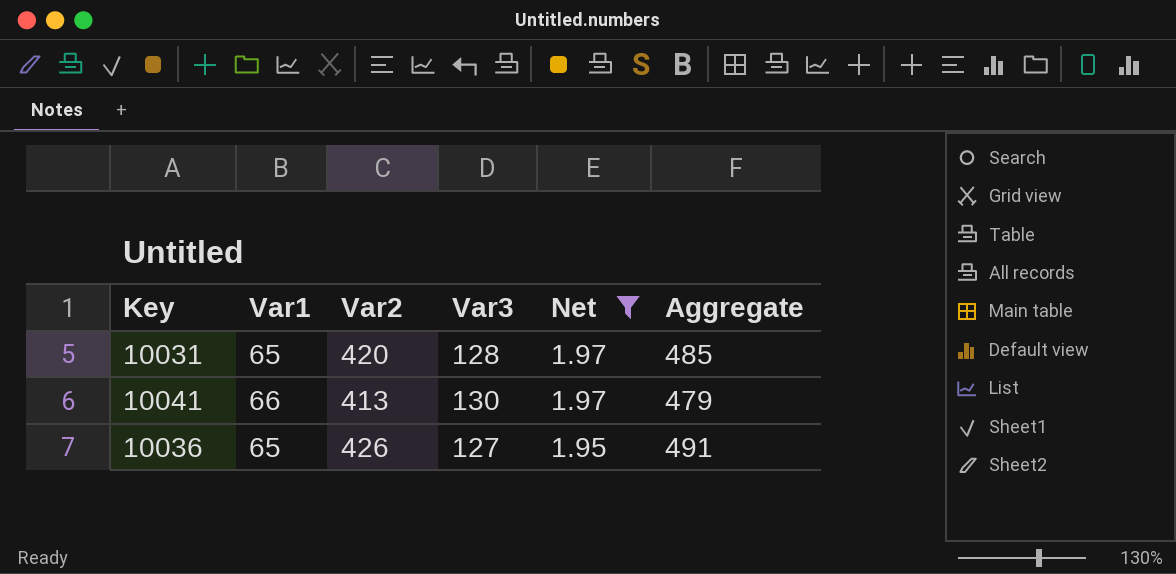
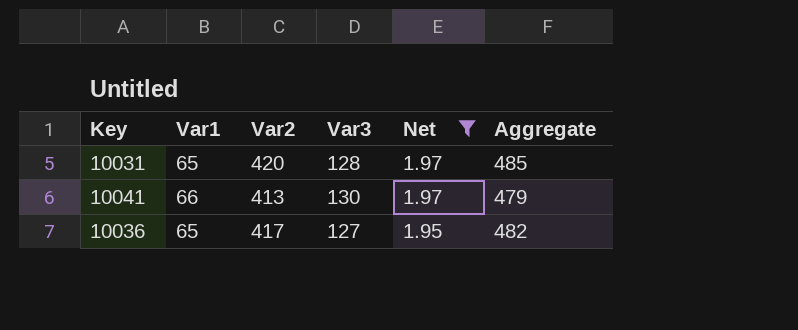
10036 | Var2: 426 -> 417
10036 | Aggregate: 491 -> 482

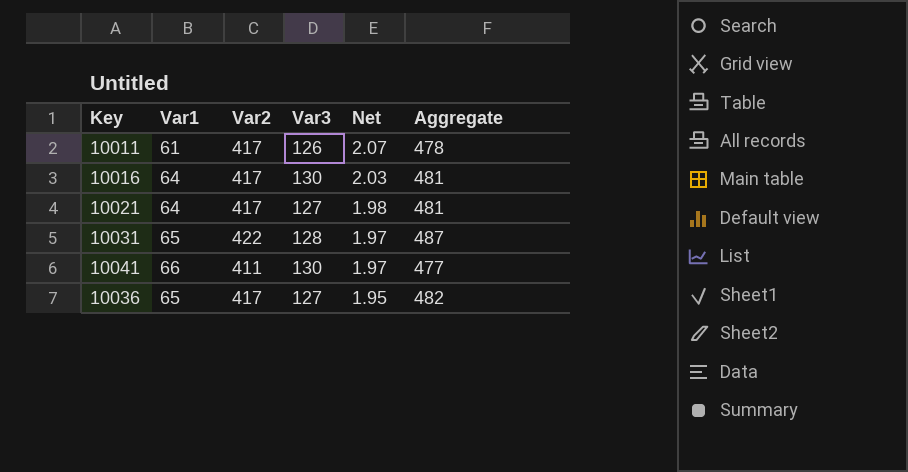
filter: Net <= 1.97 -> none
10031 | Var2: 420 -> 422
10031 | Aggregate: 485 -> 487
10041 | Var2: 413 -> 411
10041 | Aggregate: 479 -> 477

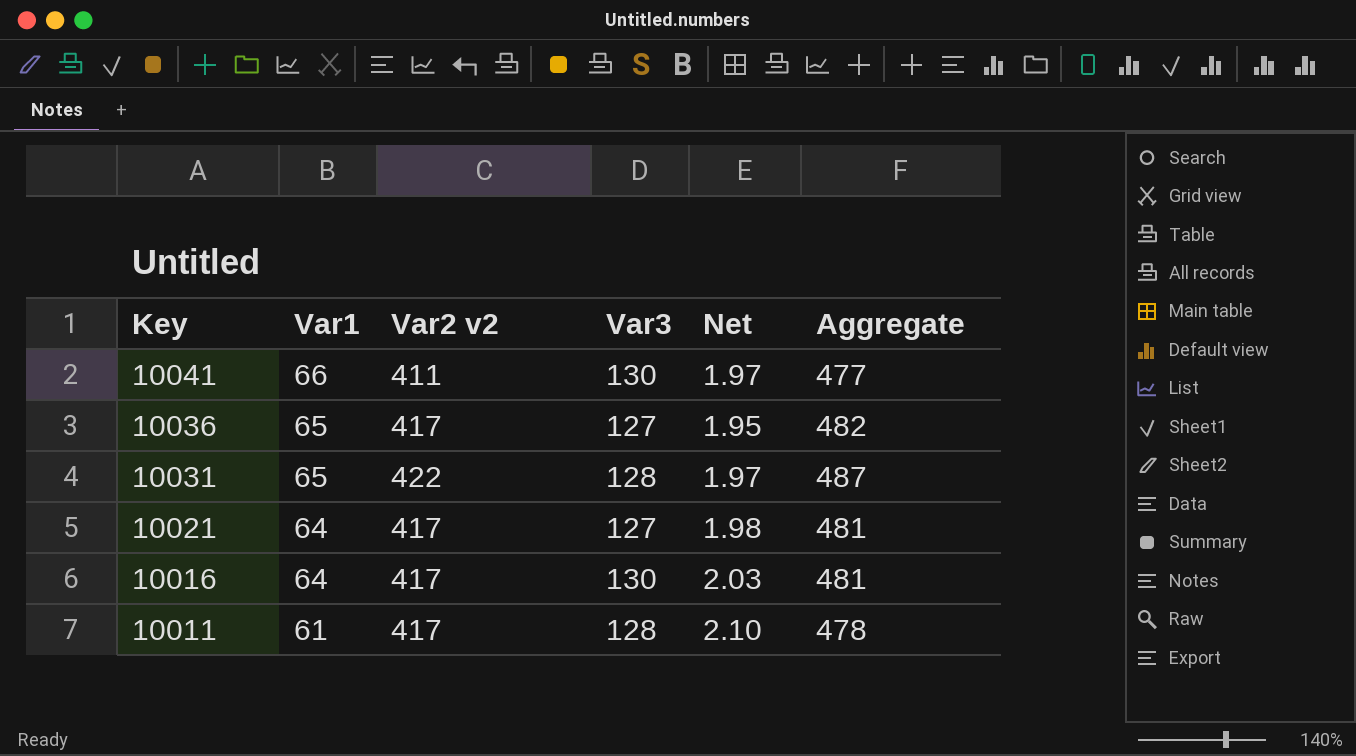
row order: Net descending -> Key descending
column name: Var2 -> Var2 v2
10011 | Var3: 126 -> 128
10011 | Net: 2.07 -> 2.10

